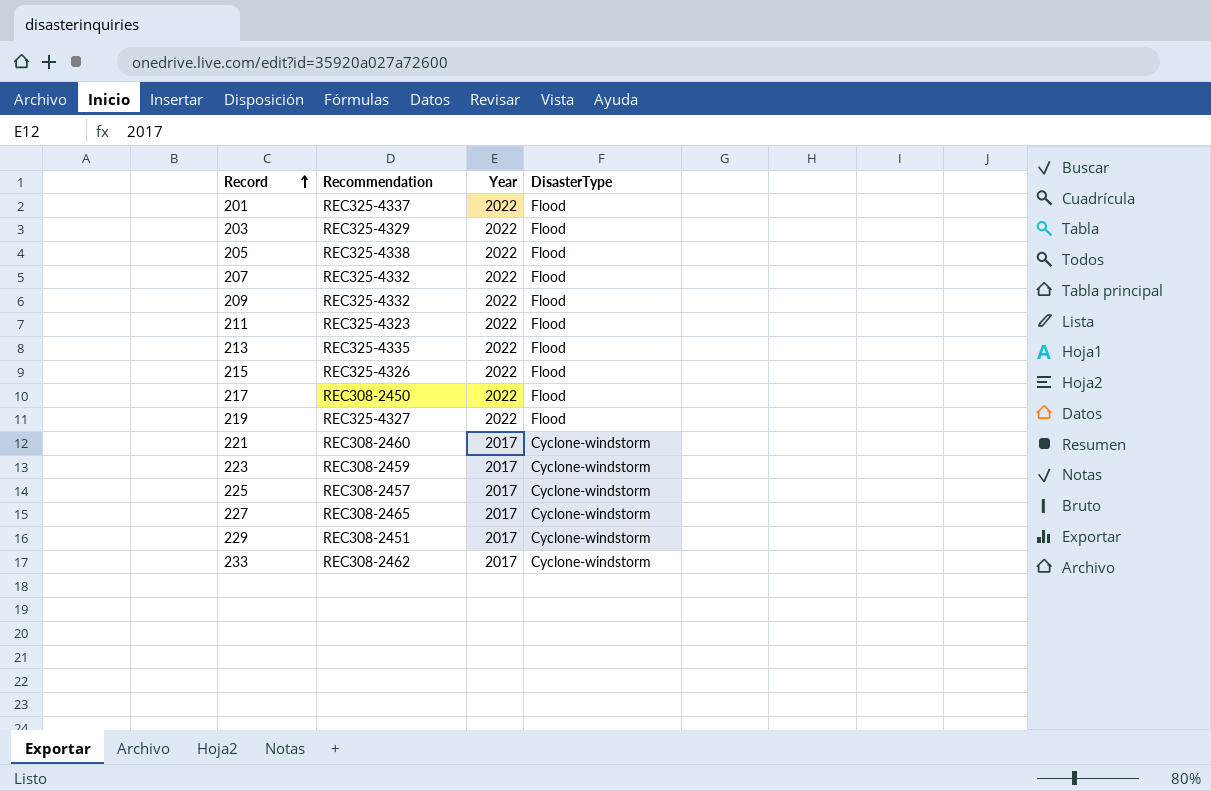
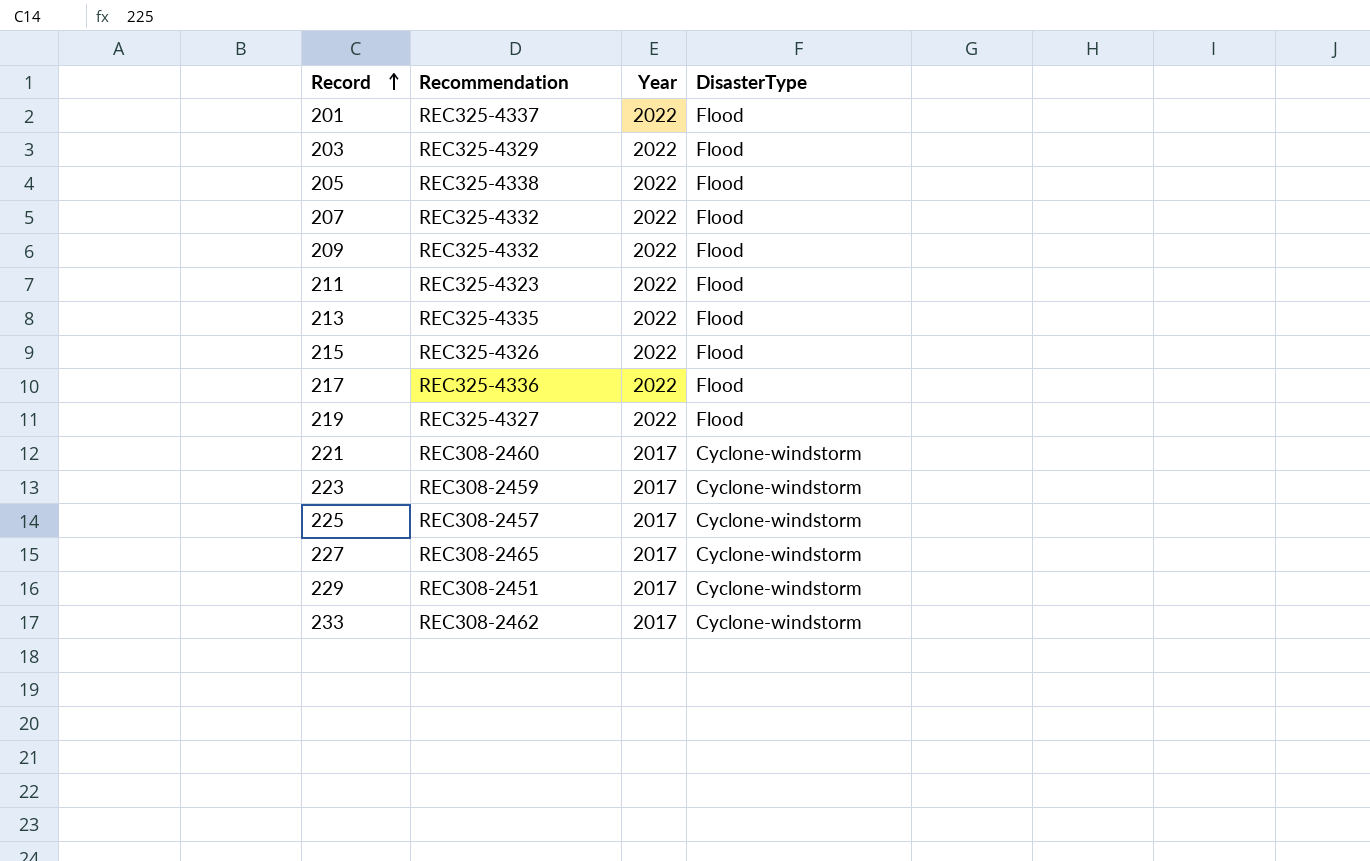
217 | Recommendation: REC308-2450 -> REC325-4336

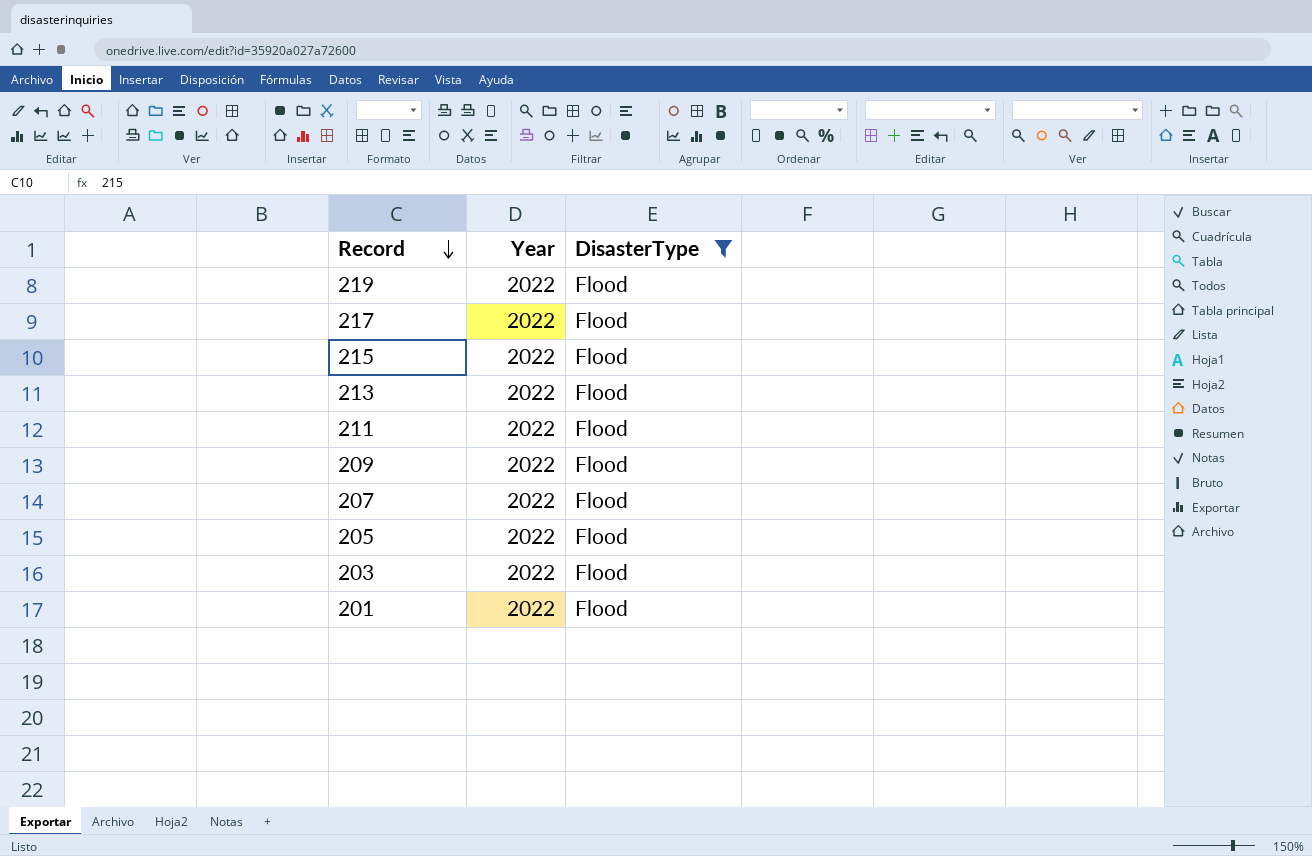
filter: none -> DisasterType = Flood
row order: Record ascending -> Record descending
column Recommendation | position: 2 -> none

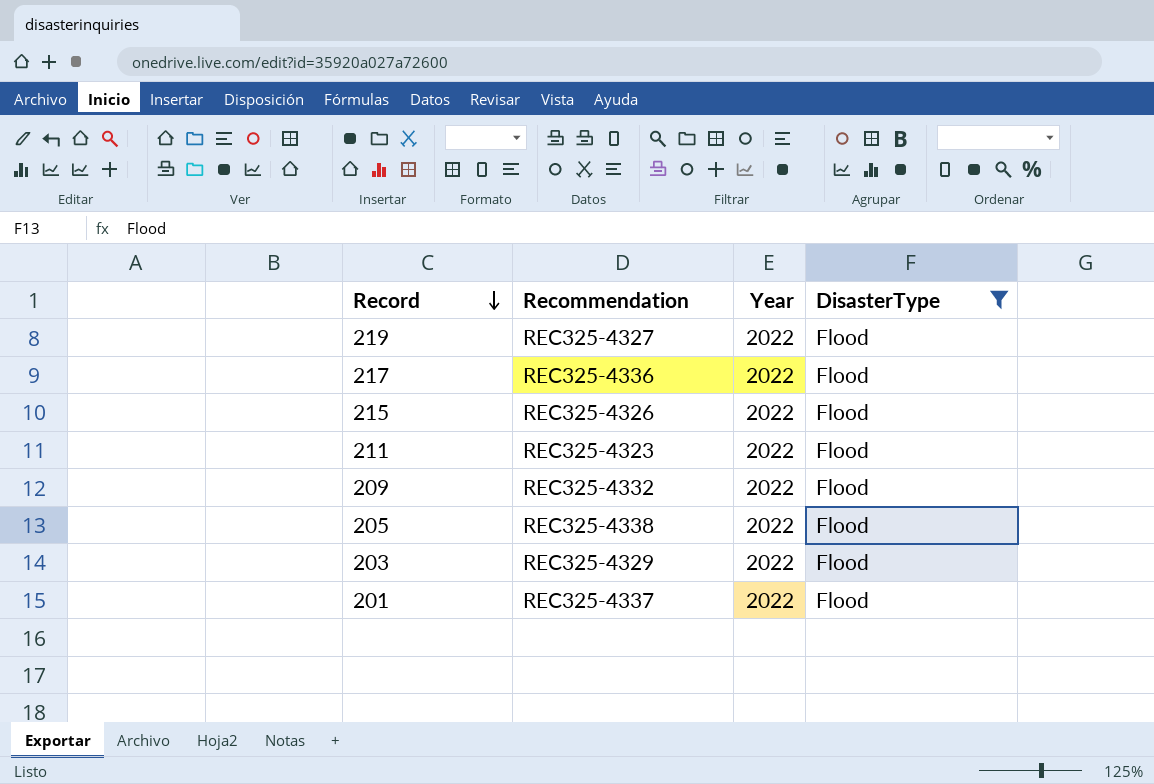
column Recommendation | position: none -> 2
row 213: 2022 | Flood -> none
row 207: 2022 | Flood -> none

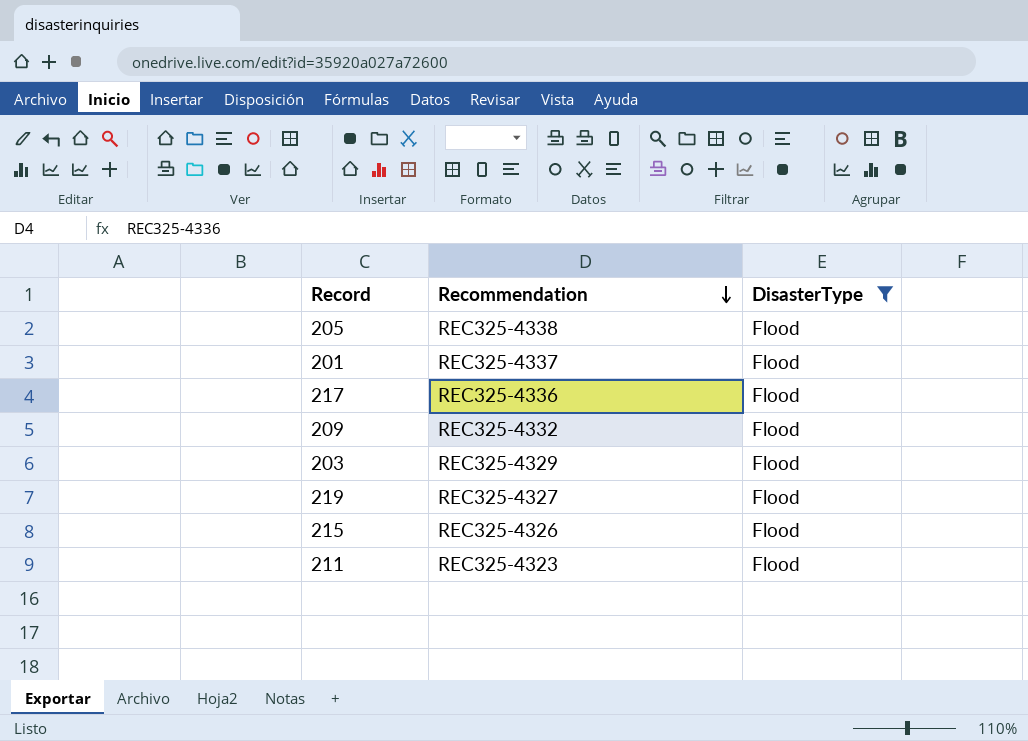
row order: Record descending -> Recommendation descending
column Year | position: 3 -> none

